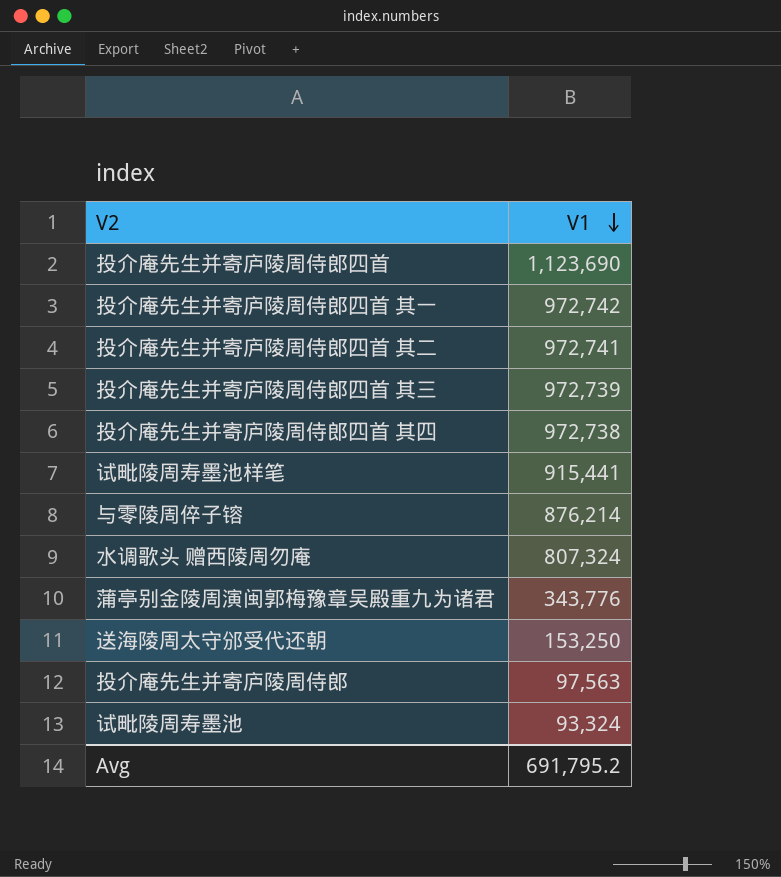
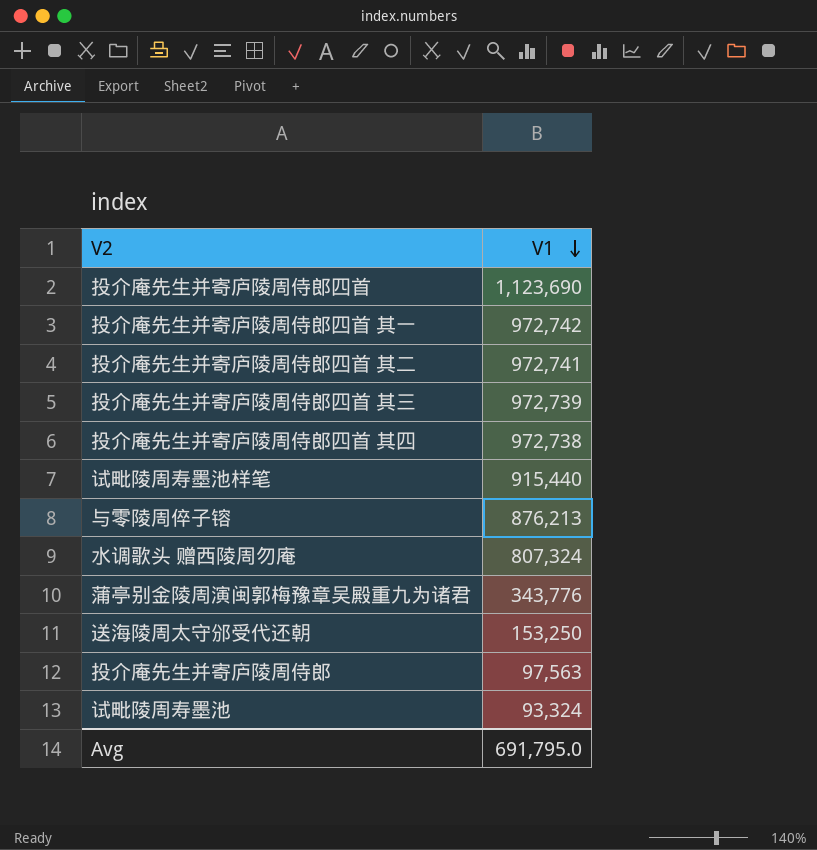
试毗陵周寿墨池样笔 | V1: 915,441 -> 915,440
与零陵周倅子镕 | V1: 876,214 -> 876,213
Avg | V1: 691,795.2 -> 691,795.0

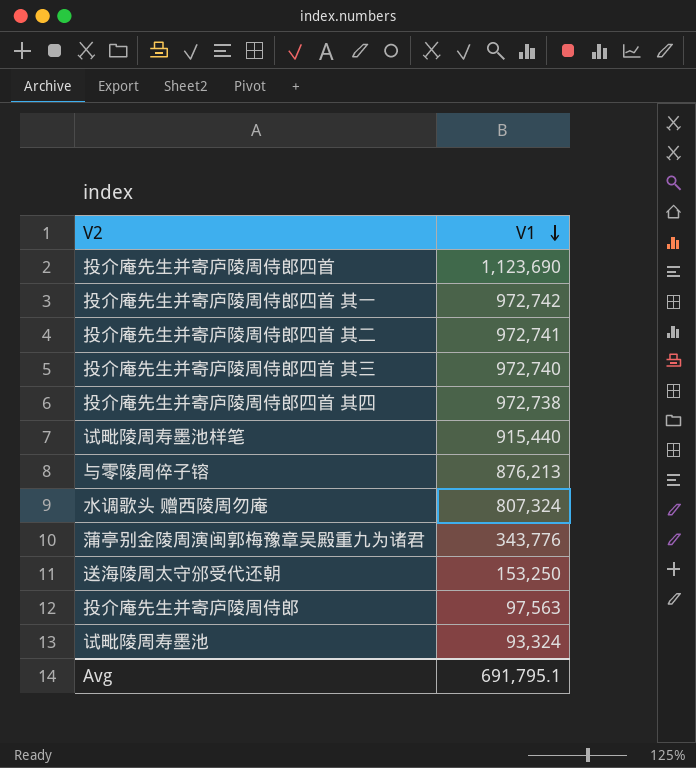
投介庵先生并寄庐陵周侍郎四首 其三 | V1: 972,739 -> 972,740
Avg | V1: 691,795.0 -> 691,795.1

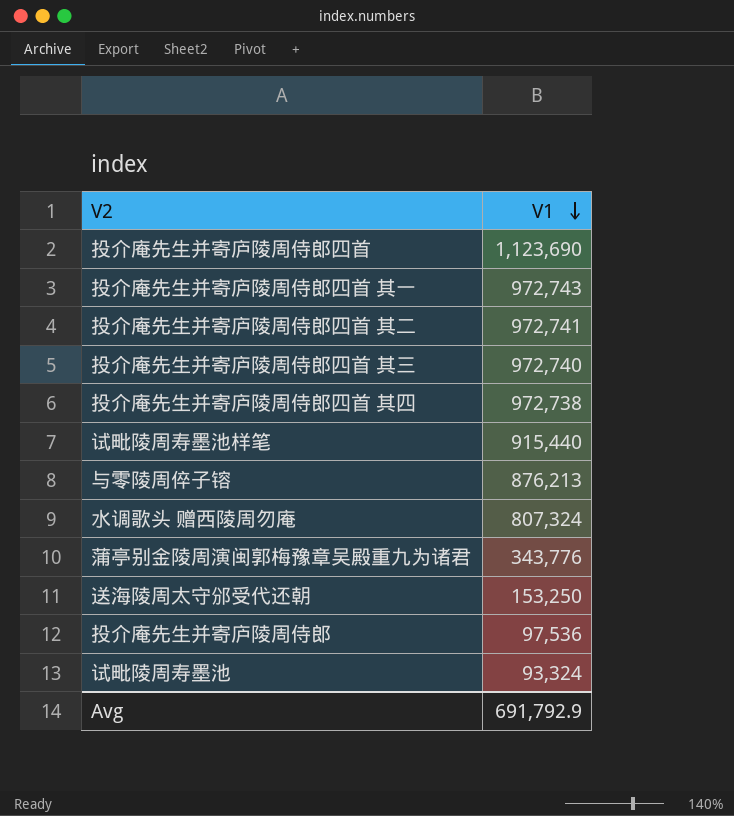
投介庵先生并寄庐陵周侍郎四首 其一 | V1: 972,742 -> 972,743
投介庵先生并寄庐陵周侍郎 | V1: 97,563 -> 97,536
Avg | V1: 691,795.1 -> 691,792.9

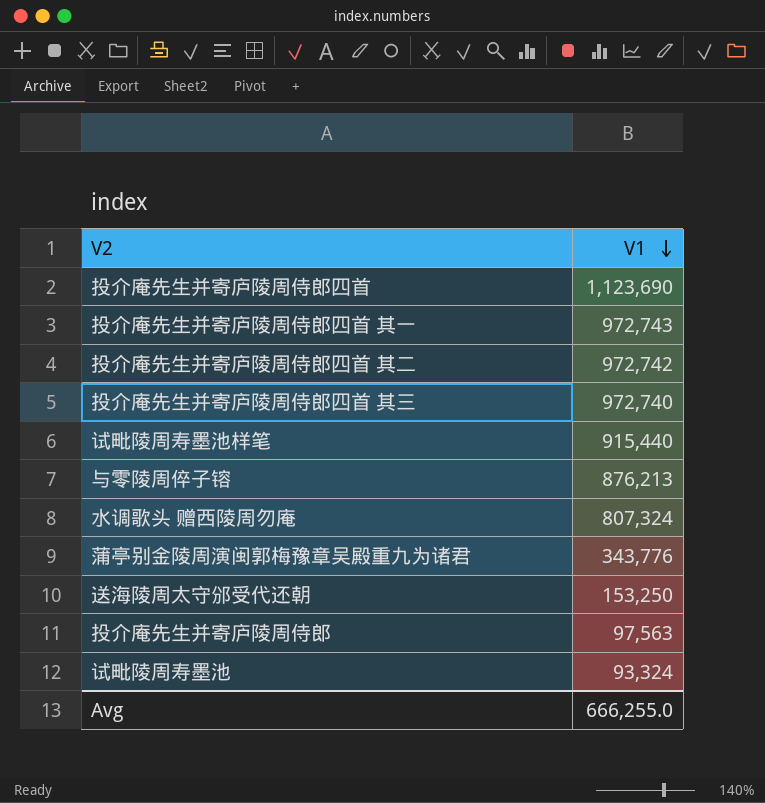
row 投介庵先生并寄庐陵周侍郎四首 其四: 972,738 -> none
投介庵先生并寄庐陵周侍郎四首 其二 | V1: 972,741 -> 972,742
投介庵先生并寄庐陵周侍郎 | V1: 97,536 -> 97,563
Avg | V1: 691,792.9 -> 666,255.0

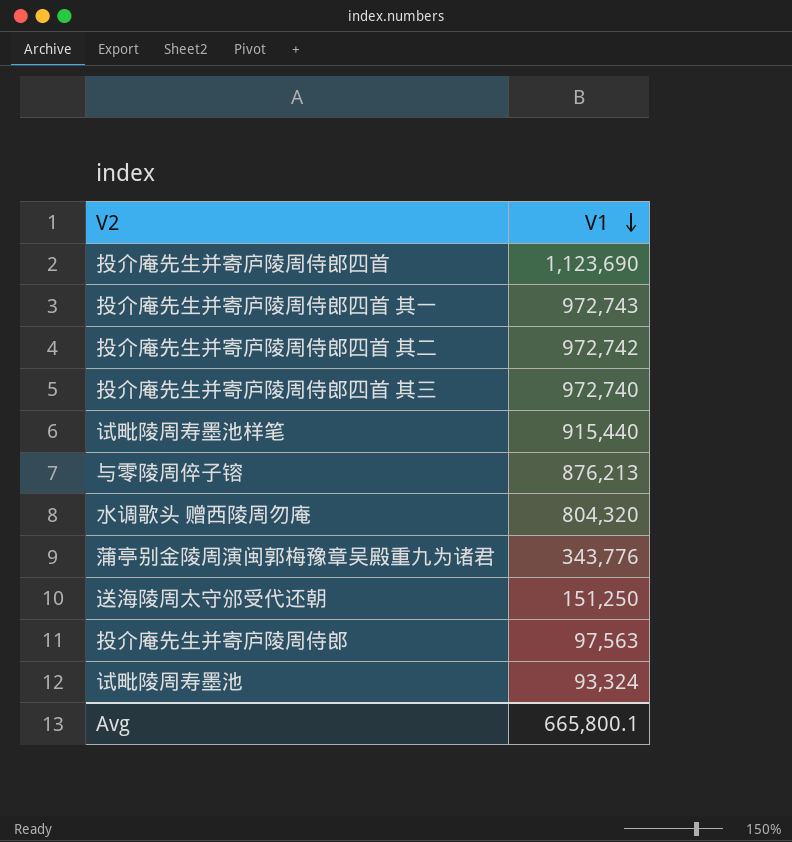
水调歌头 赠西陵周勿庵 | V1: 807,324 -> 804,320
送海陵周太守邠受代还朝 | V1: 153,250 -> 151,250
Avg | V1: 666,255.0 -> 665,800.1

